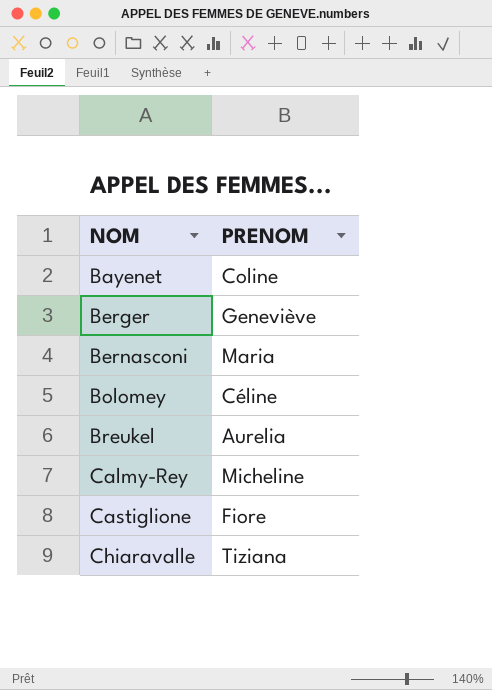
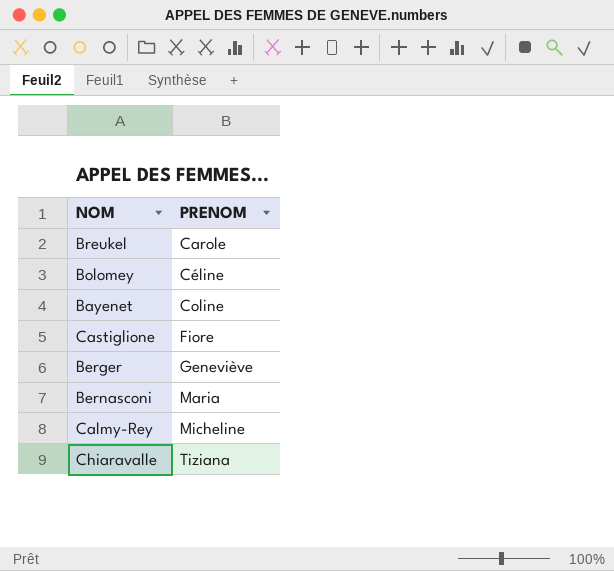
row order: NOM ascending -> PRENOM ascending
Breukel | PRENOM: Aurelia -> Carole

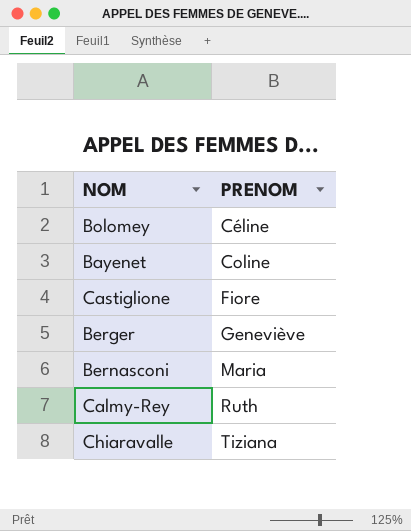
row Breukel: Carole -> none
Calmy-Rey | PRENOM: Micheline -> Ruth

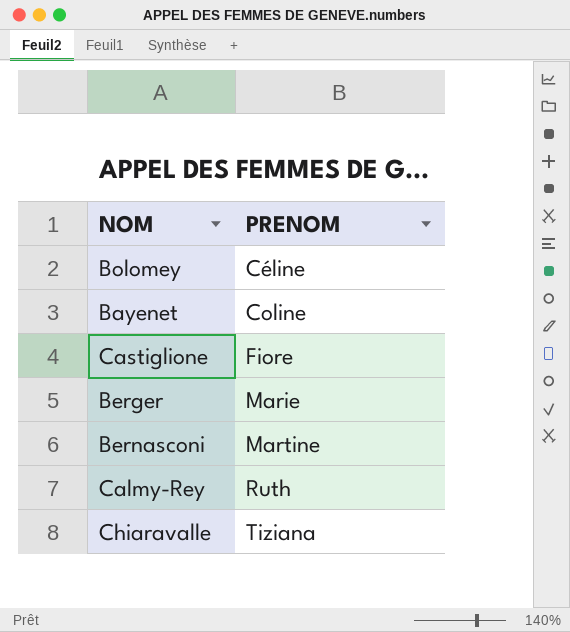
Berger | PRENOM: Geneviève -> Marie
Bernasconi | PRENOM: Maria -> Martine

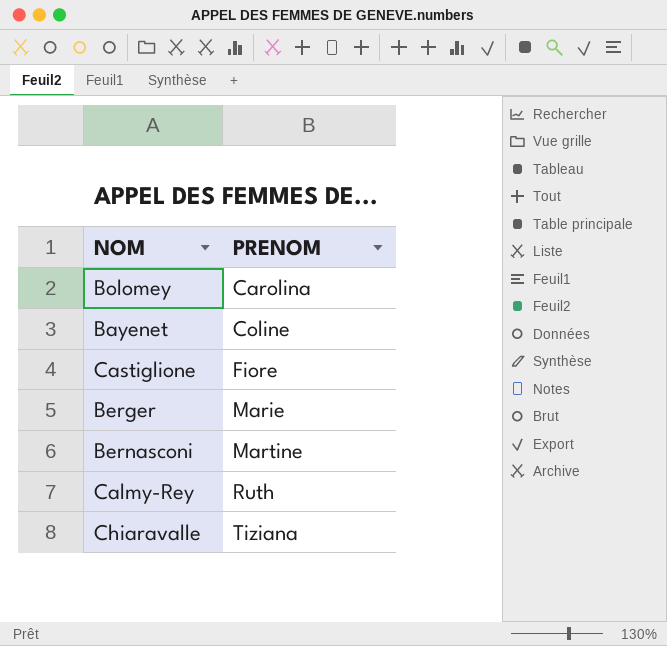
Bolomey | PRENOM: Céline -> Carolina

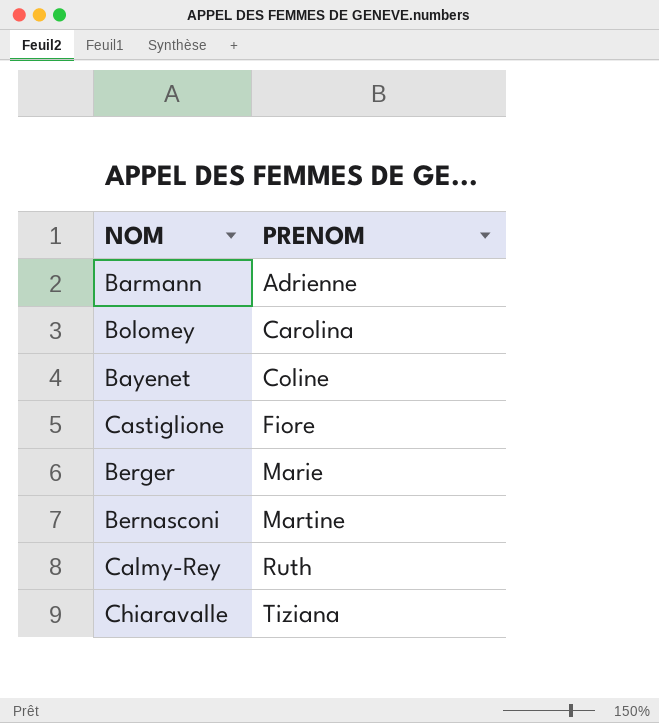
row Barmann: none -> Adrienne

